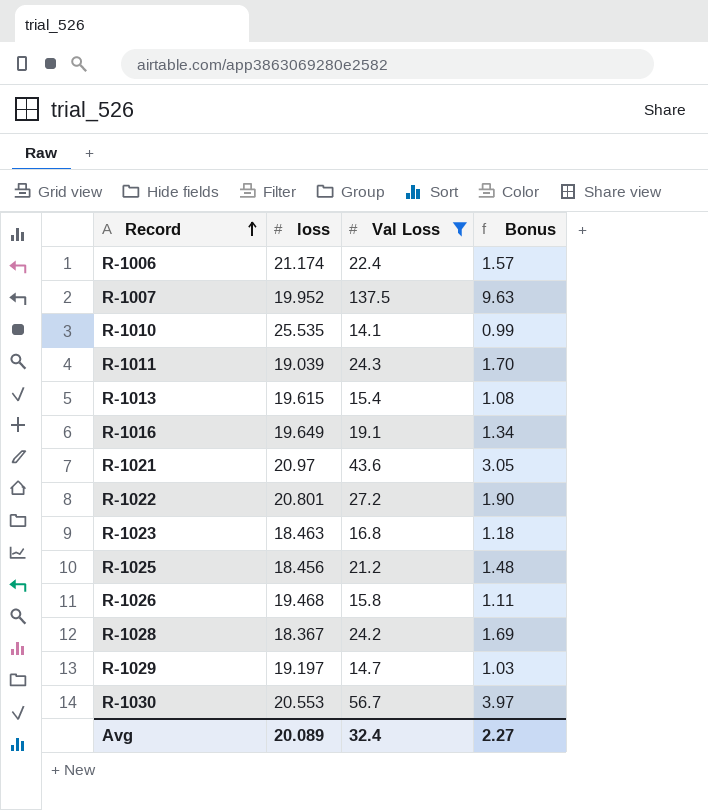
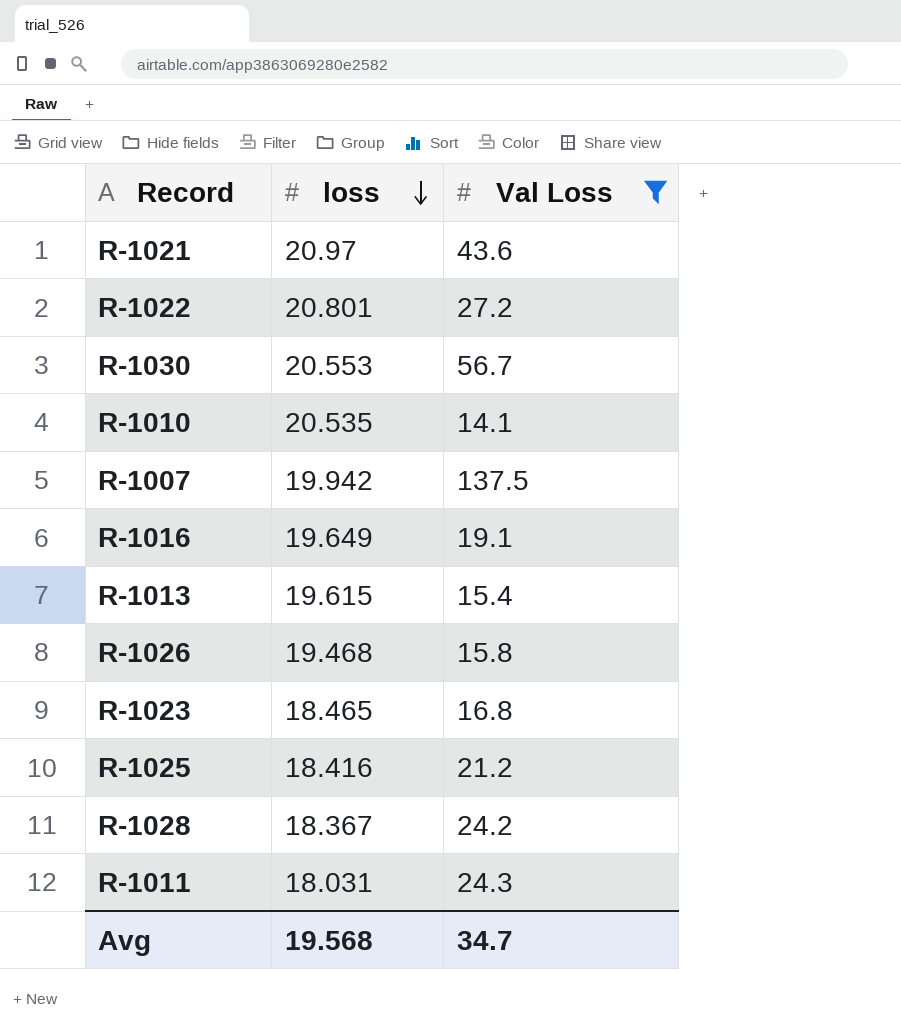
row order: Record ascending -> loss descending
column Bonus | formula: [Val Loss] * 0.07 -> none
row R-1006: 21.174 | 22.4 | 1.57 -> none
row R-1029: 19.197 | 14.7 | 1.03 -> none
R-1010 | loss: 25.535 -> 20.535
R-1007 | loss: 19.952 -> 19.942
R-1023 | loss: 18.463 -> 18.465
R-1025 | loss: 18.456 -> 18.416
R-1011 | loss: 19.039 -> 18.031
Avg | loss: 20.089 -> 19.568
Avg | Val Loss: 32.4 -> 34.7

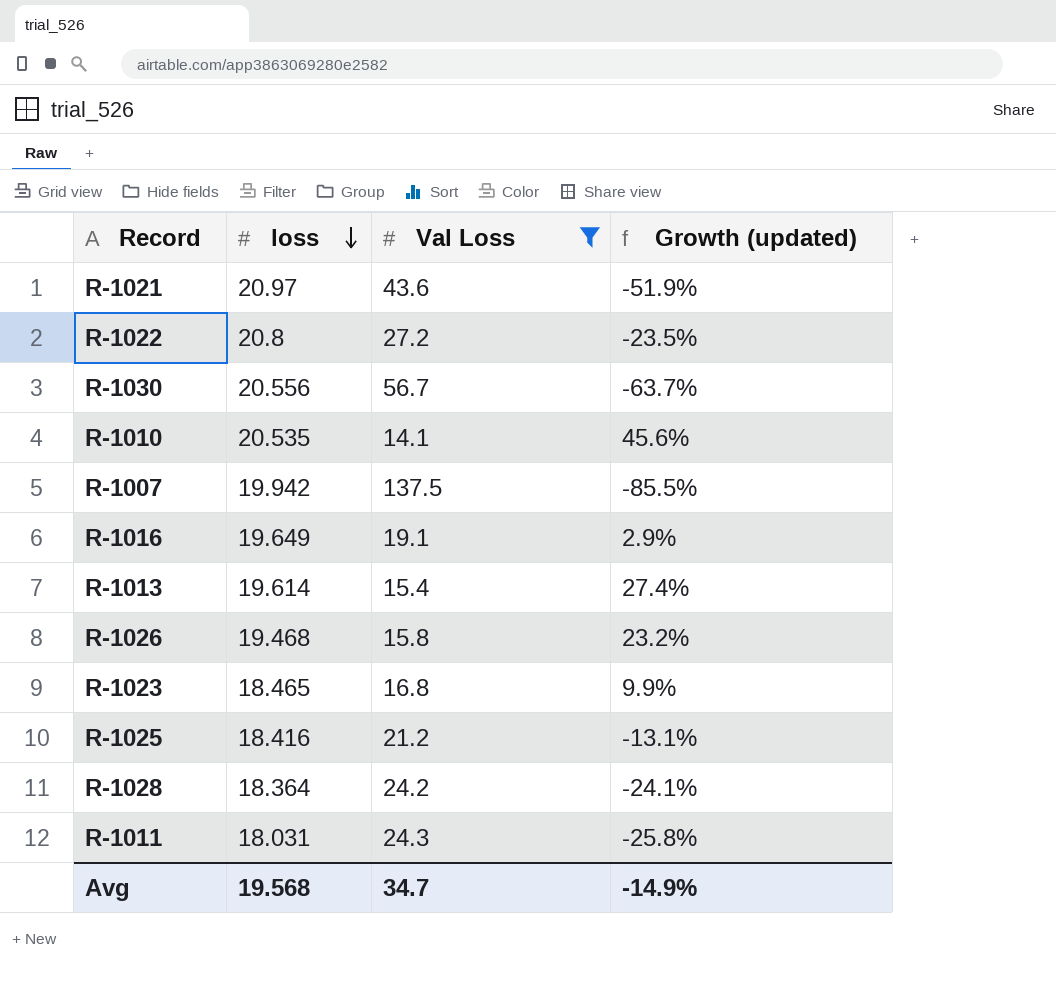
column Growth (updated) | formula: none -> ([loss] - [Val Loss]) / [Val Loss]
R-1022 | loss: 20.801 -> 20.8
R-1030 | loss: 20.553 -> 20.556
R-1013 | loss: 19.615 -> 19.614
R-1028 | loss: 18.367 -> 18.364

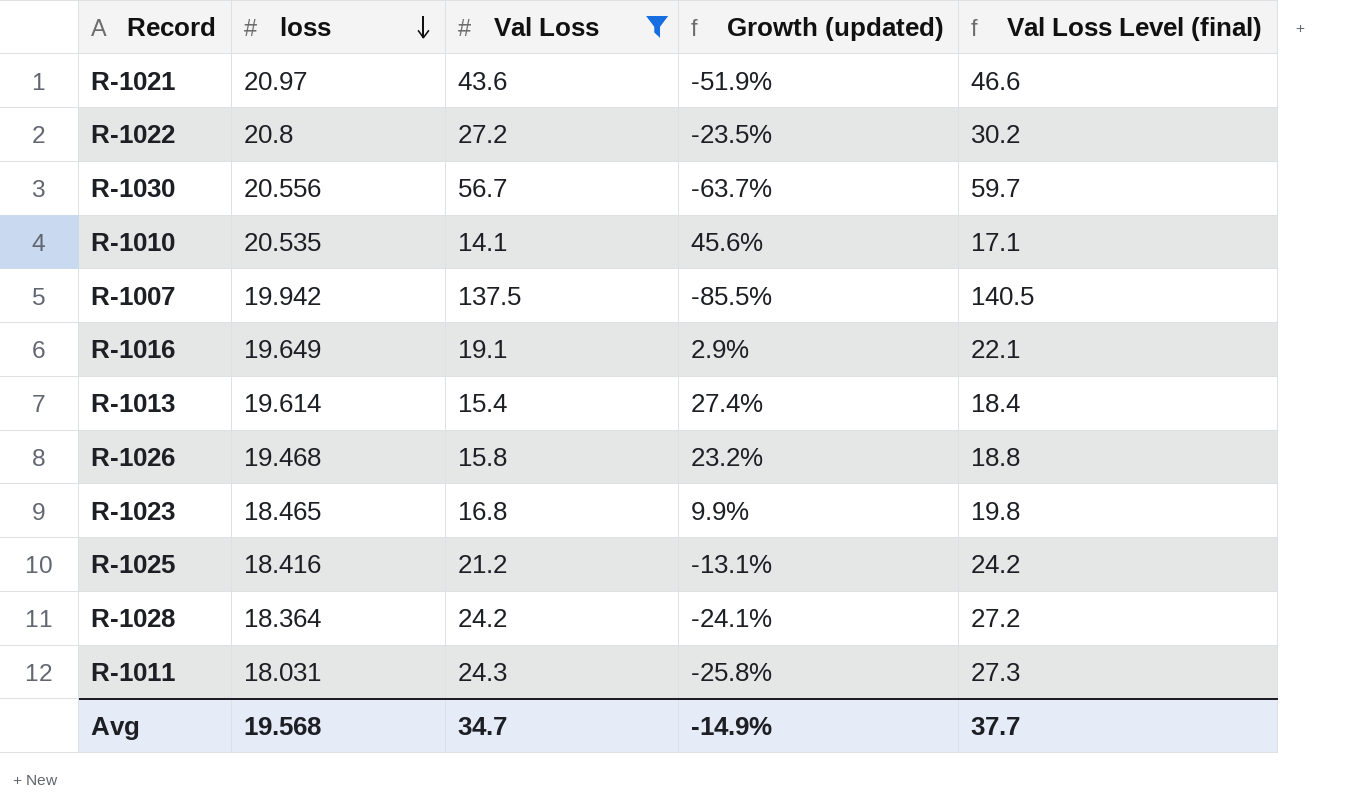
column Val Loss Level (final) | formula: none -> [Val Loss] + 3

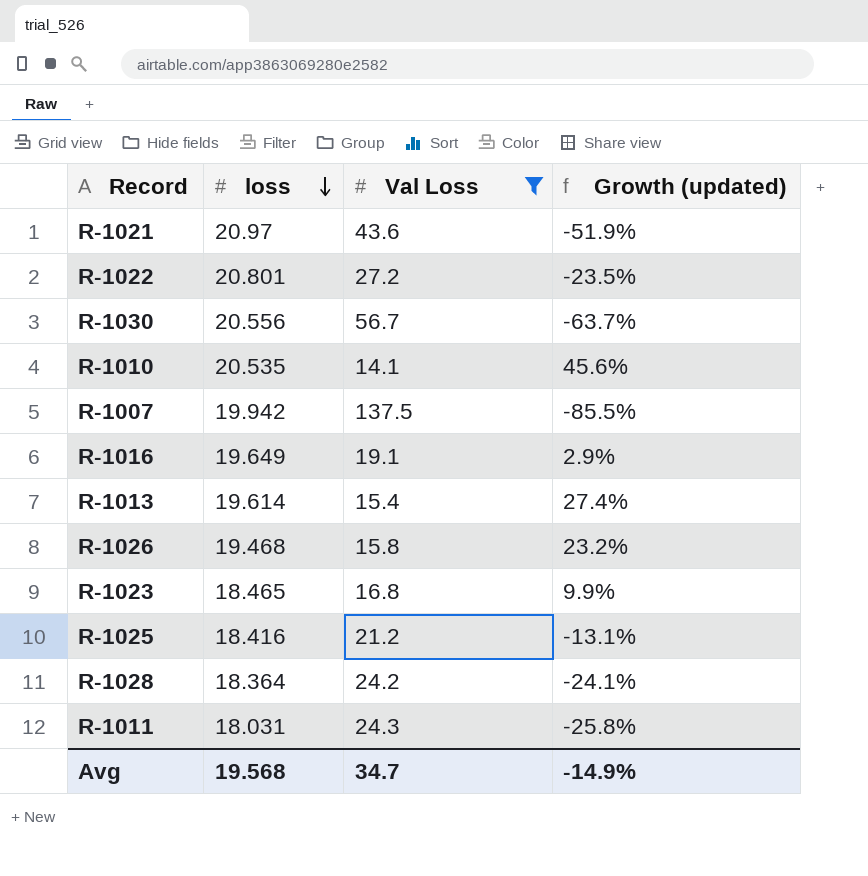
column Val Loss Level (final) | formula: [Val Loss] + 3 -> none
R-1022 | loss: 20.8 -> 20.801

